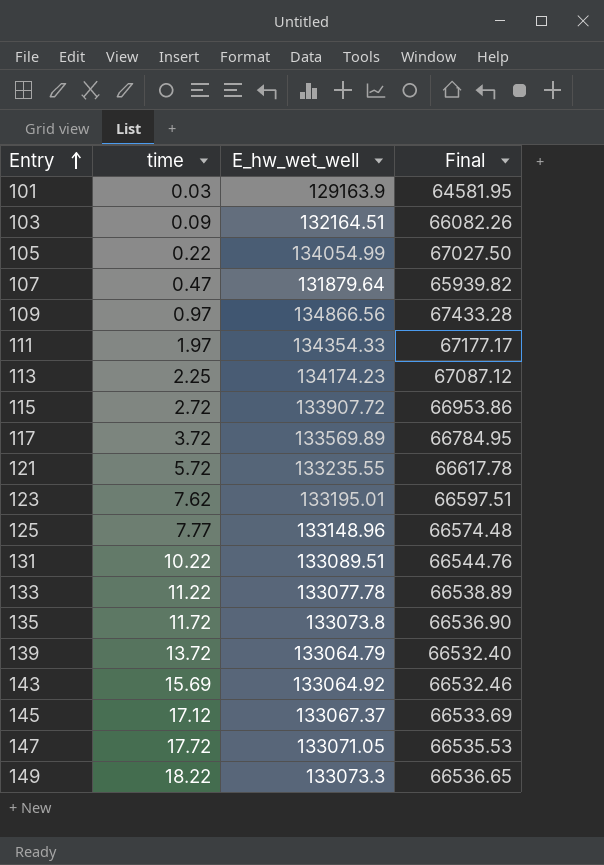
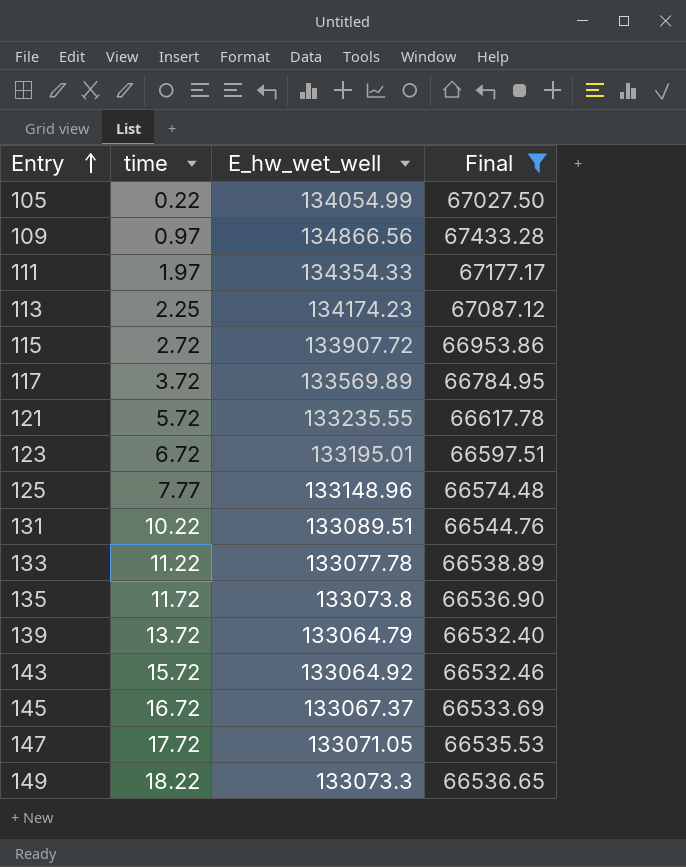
filter: none -> Final >= 66532.40
123 | time: 7.62 -> 6.72
143 | time: 15.69 -> 15.72
145 | time: 17.12 -> 16.72

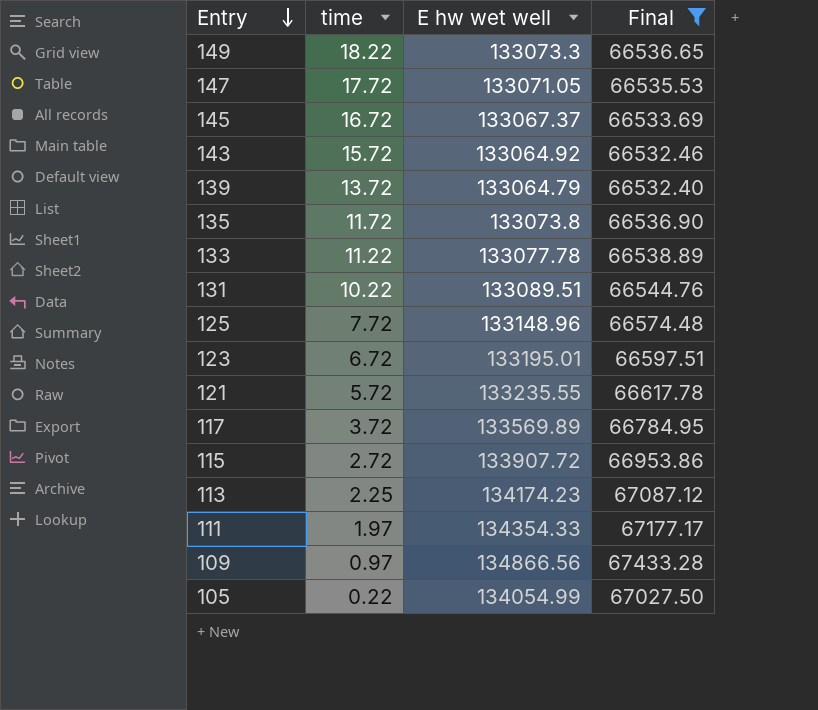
row order: Entry ascending -> Entry descending
column name: E_hw_wet_well -> E hw wet well
125 | time: 7.77 -> 7.72

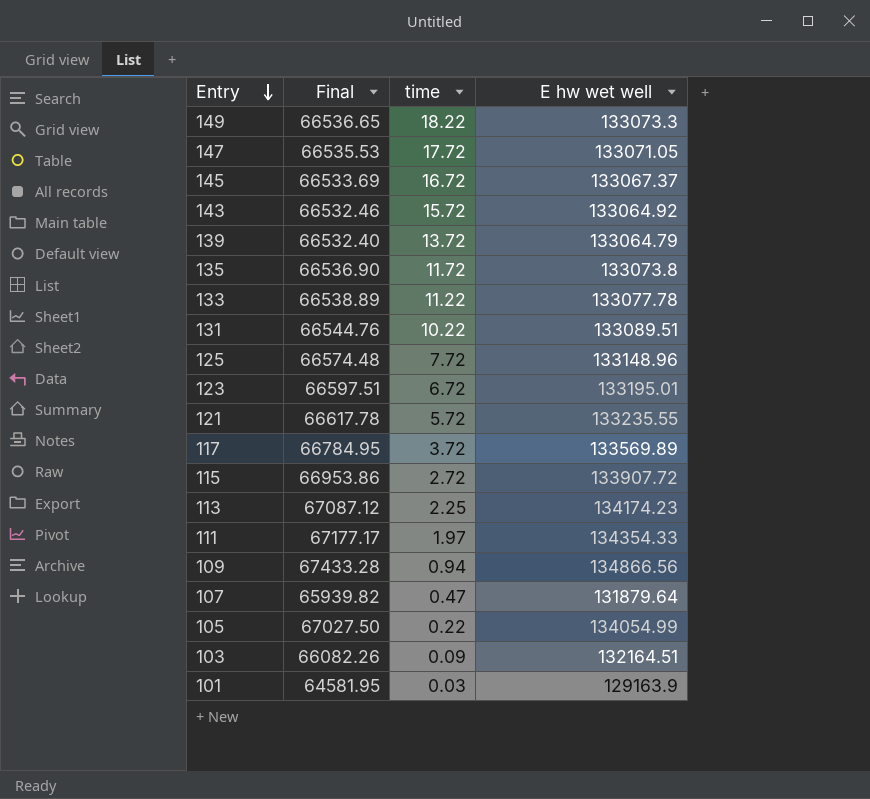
filter: Final >= 66532.40 -> none
column Final | position: 4 -> 2
109 | time: 0.97 -> 0.94

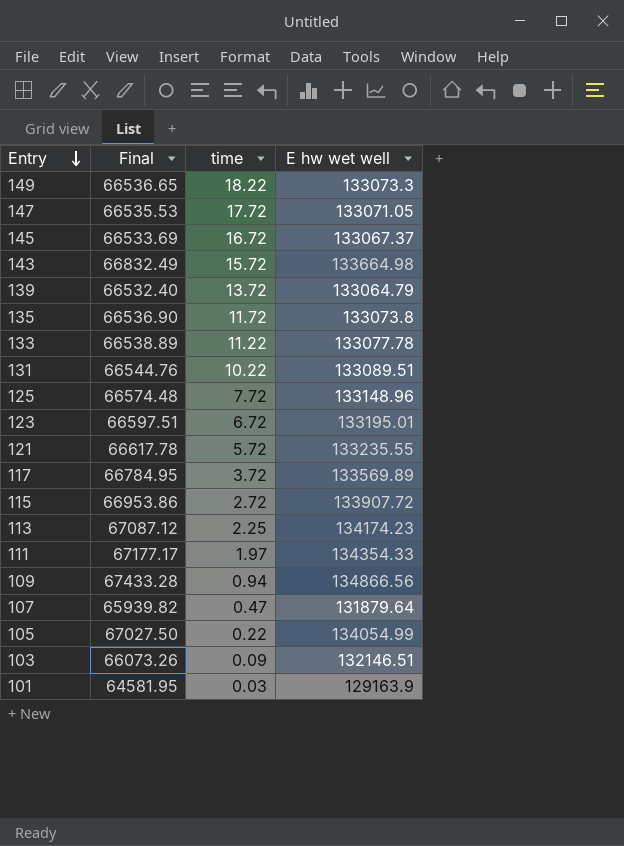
143 | Final: 66532.46 -> 66832.49
143 | E hw wet well: 133064.92 -> 133664.98
103 | Final: 66082.26 -> 66073.26
103 | E hw wet well: 132164.51 -> 132146.51

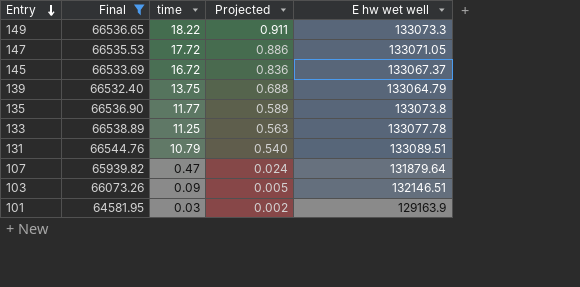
filter: none -> Final <= 66544.76
column Projected | formula: none -> [time] * 0.05
139 | time: 13.72 -> 13.75
135 | time: 11.72 -> 11.77
133 | time: 11.22 -> 11.25
131 | time: 10.22 -> 10.79

